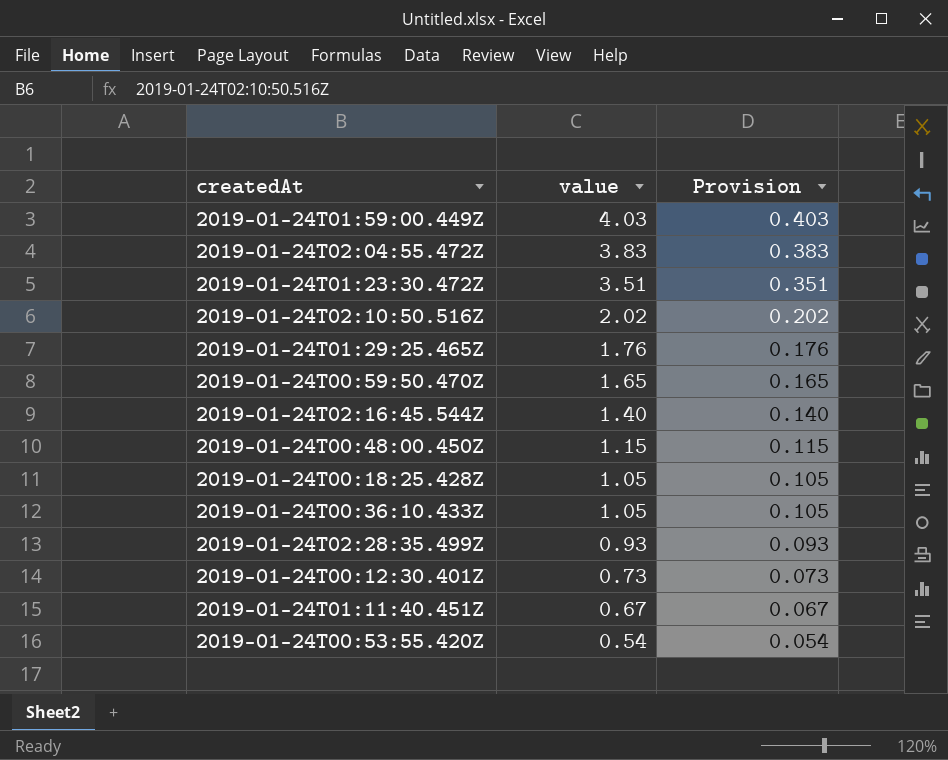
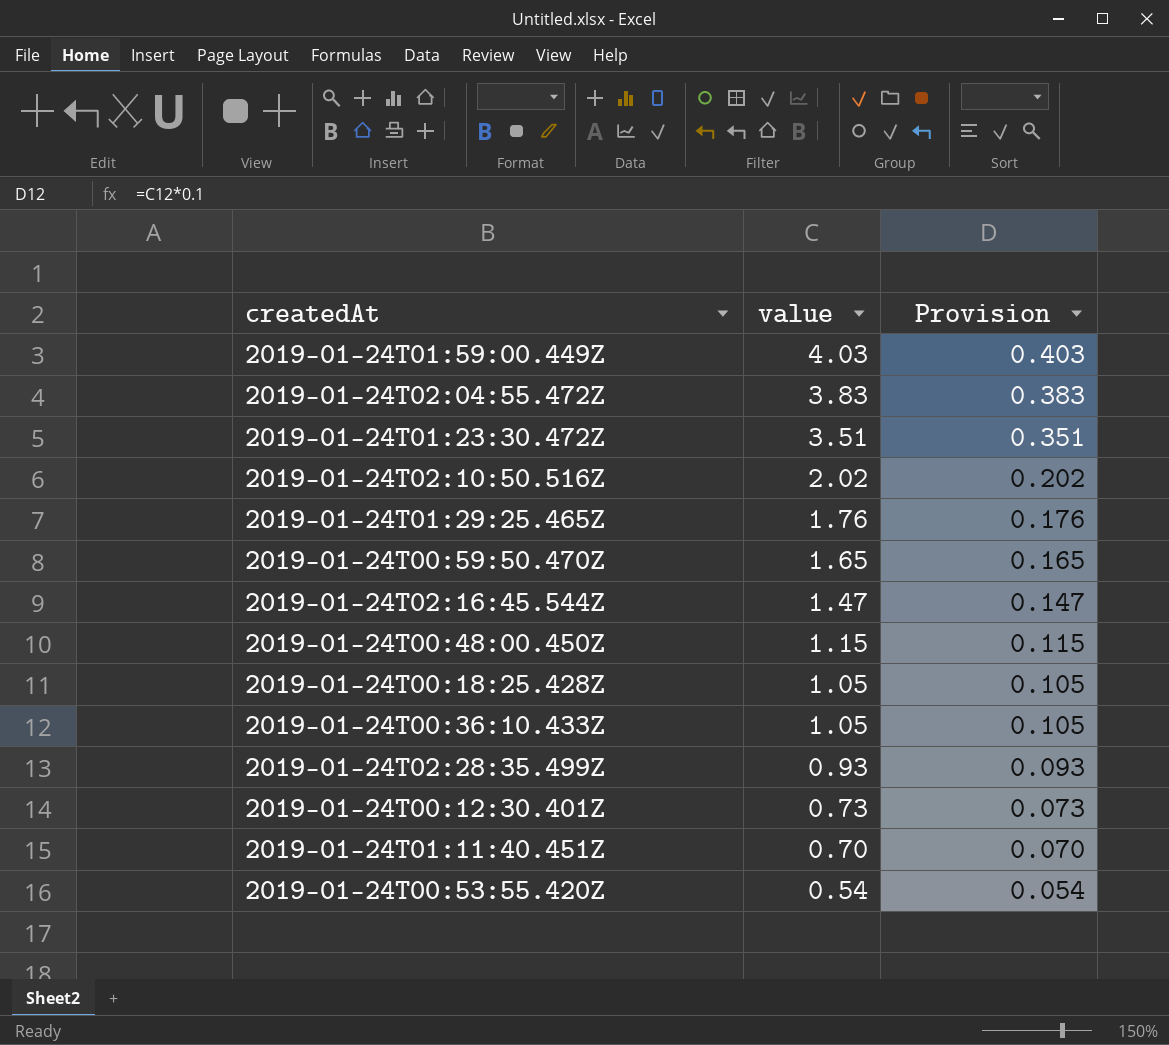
2019-01-24T02:16:45.544Z | value: 1.40 -> 1.47
2019-01-24T02:16:45.544Z | Provision: 0.140 -> 0.147
2019-01-24T01:11:40.451Z | value: 0.67 -> 0.70
2019-01-24T01:11:40.451Z | Provision: 0.067 -> 0.070

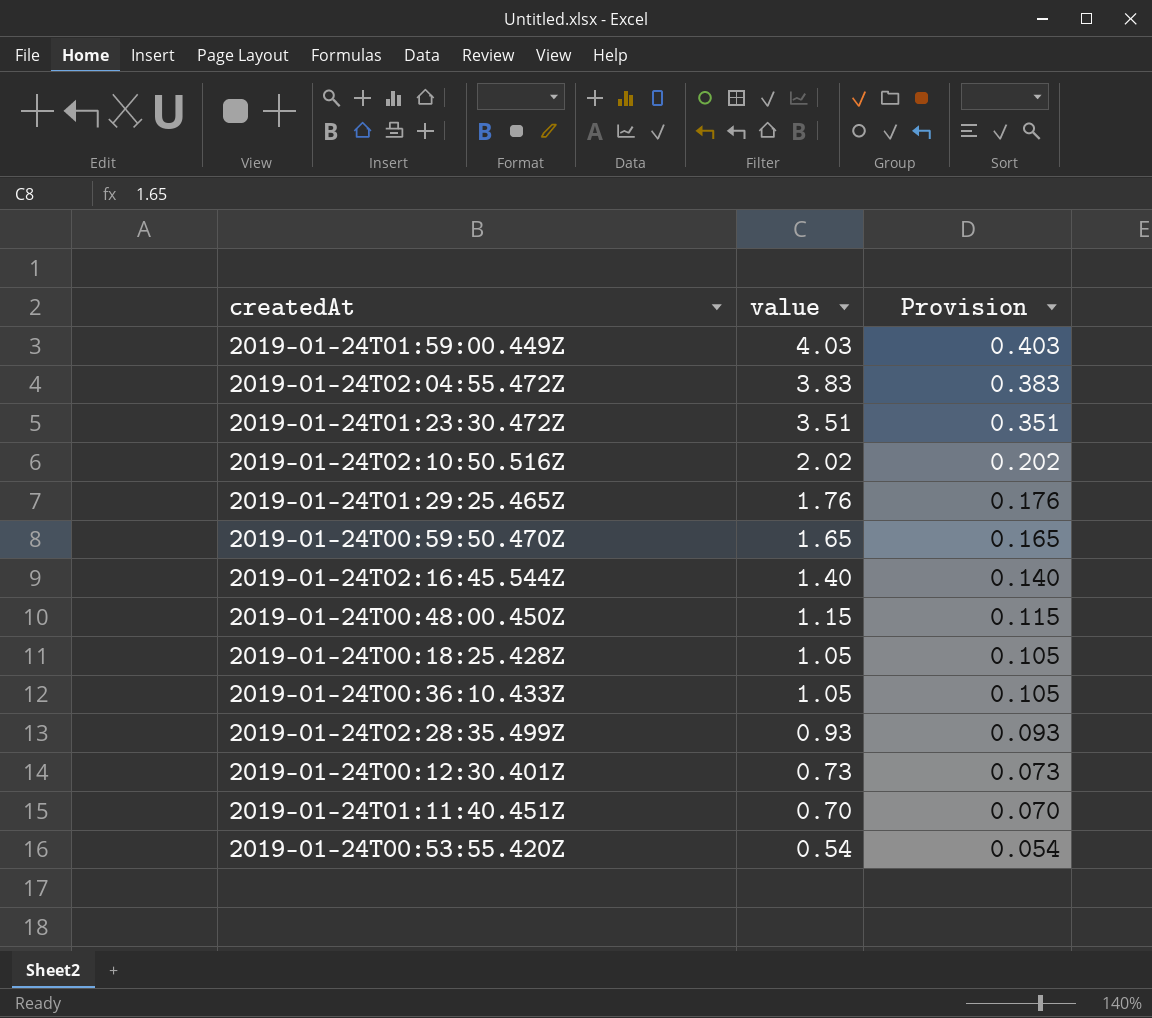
2019-01-24T02:16:45.544Z | value: 1.47 -> 1.40
2019-01-24T02:16:45.544Z | Provision: 0.147 -> 0.140

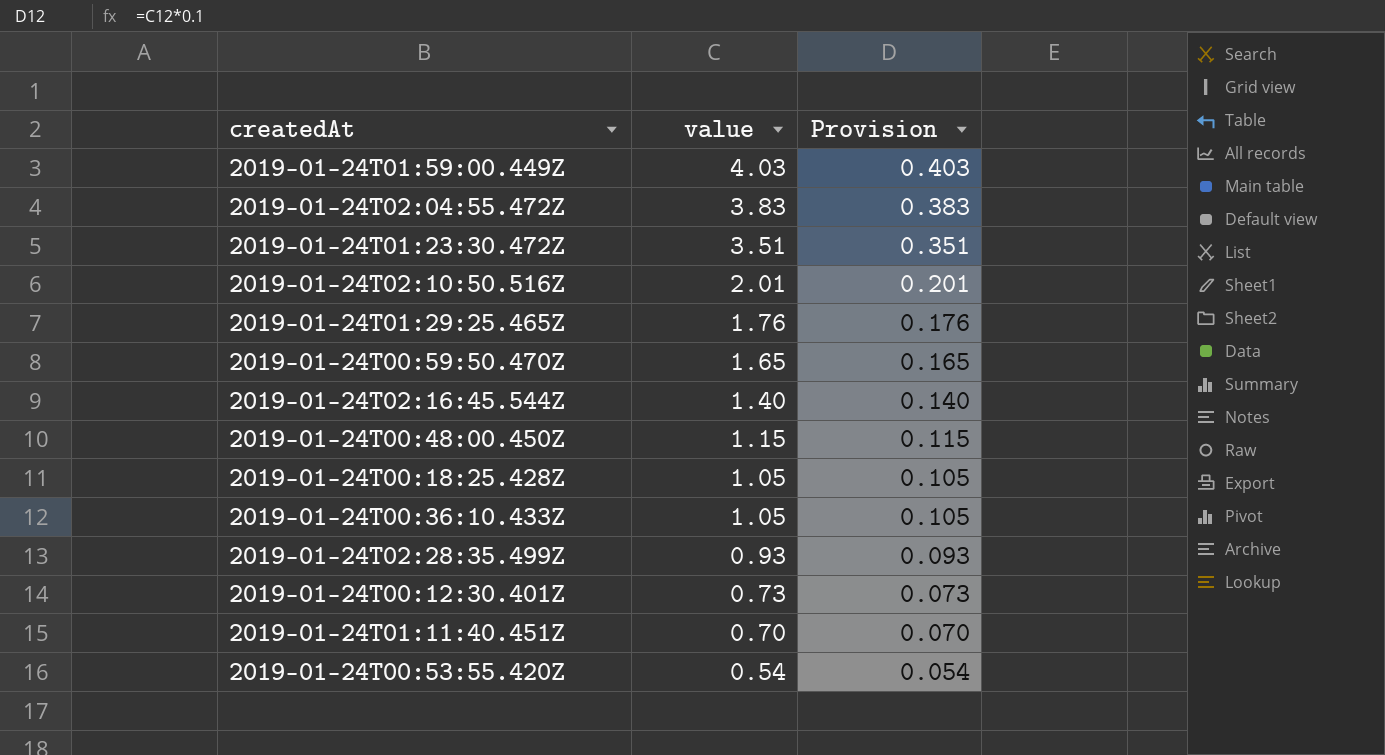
2019-01-24T02:10:50.516Z | value: 2.02 -> 2.01
2019-01-24T02:10:50.516Z | Provision: 0.202 -> 0.201

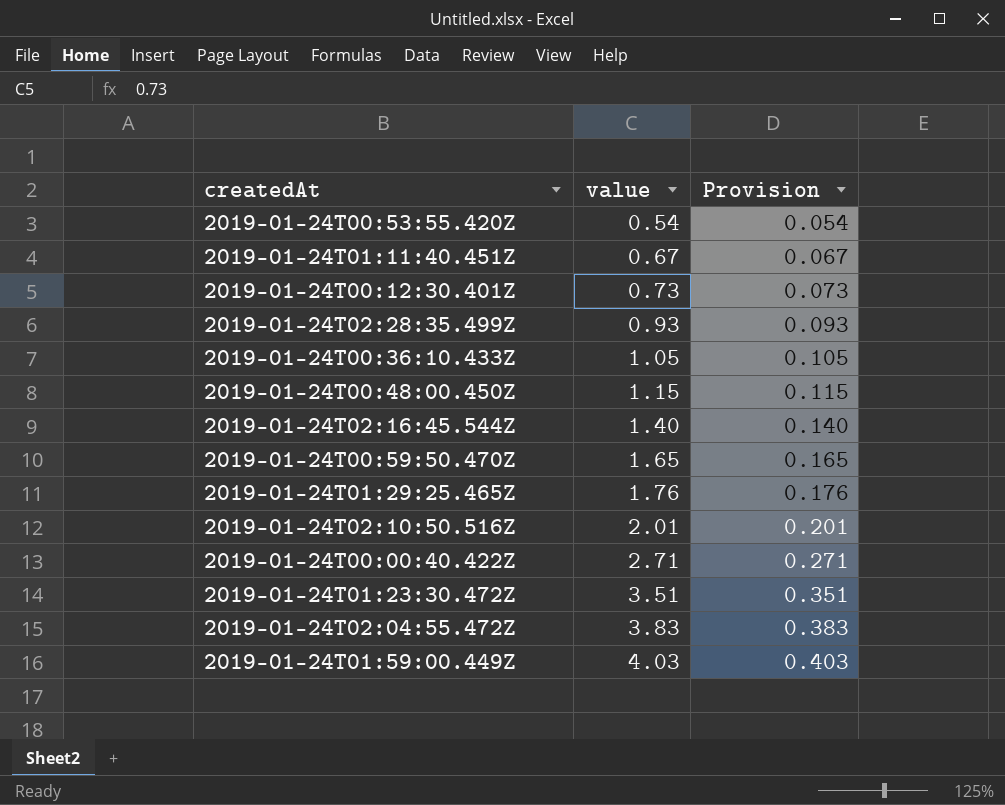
row order: value descending -> value ascending
row 2019-01-24T00:18:25.428Z: 1.05 | 0.105 -> none
2019-01-24T01:11:40.451Z | value: 0.70 -> 0.67
2019-01-24T01:11:40.451Z | Provision: 0.070 -> 0.067
row 2019-01-24T00:00:40.422Z: none -> 2.71 | 0.271

